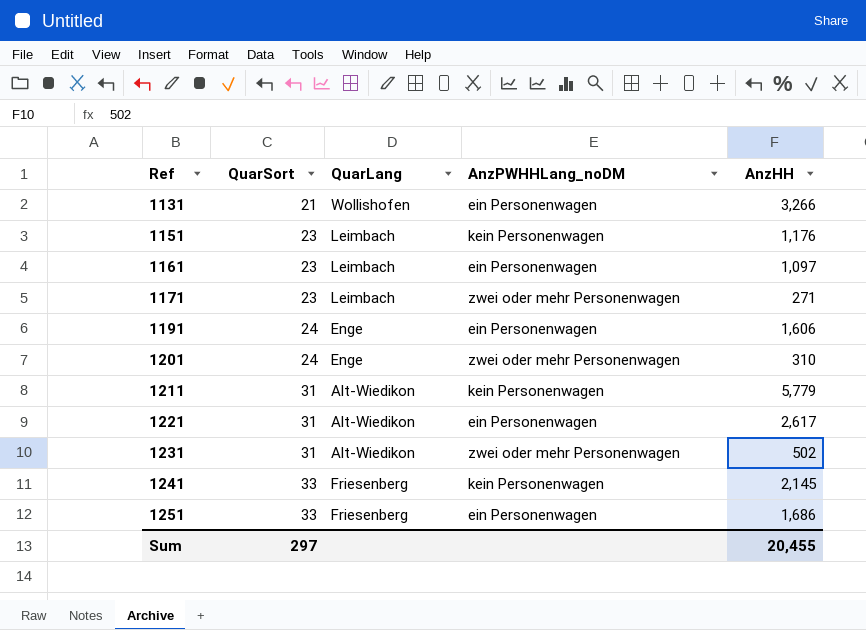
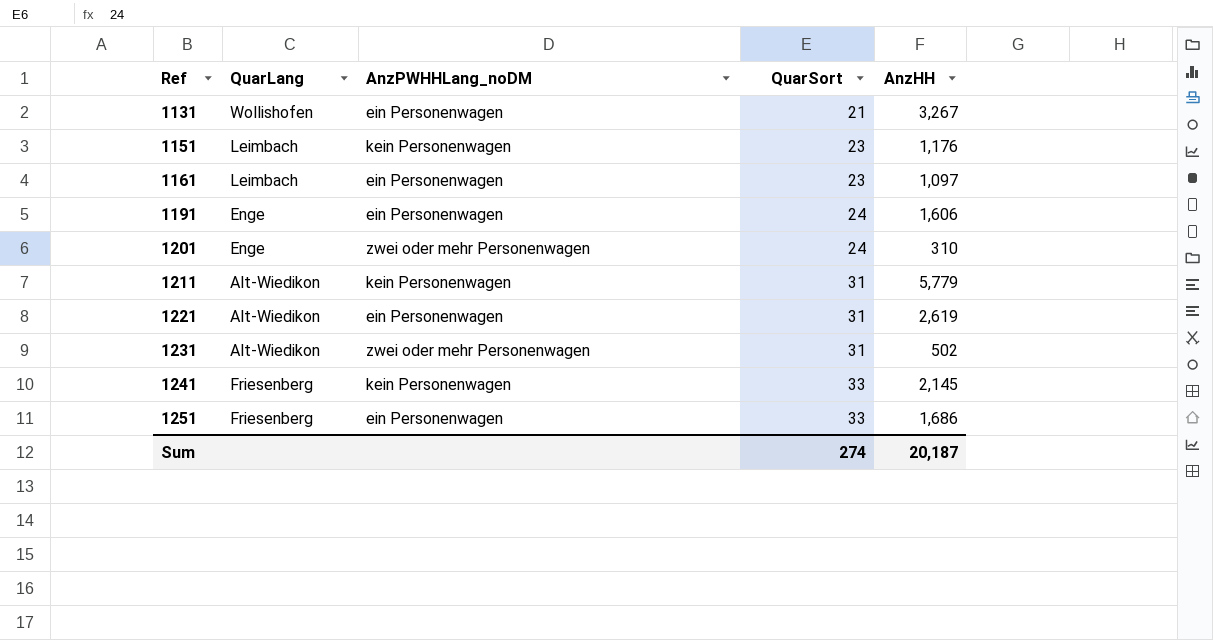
column QuarSort | position: 2 -> 4
row 1171: 23 | Leimbach | zwei oder mehr Personenwagen | 271 -> none
1131 | AnzHH: 3,266 -> 3,267
1221 | AnzHH: 2,617 -> 2,619
Sum | QuarSort: 297 -> 274
Sum | AnzHH: 20,455 -> 20,187

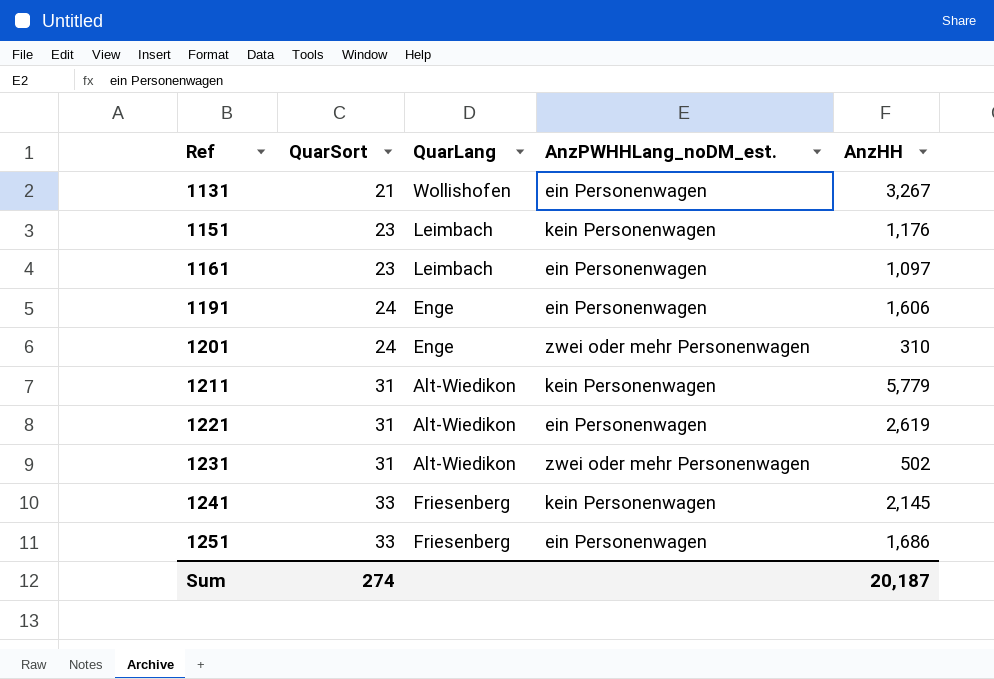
column QuarSort | position: 4 -> 2
column name: AnzPWHHLang_noDM -> AnzPWHHLang_noDM_est.

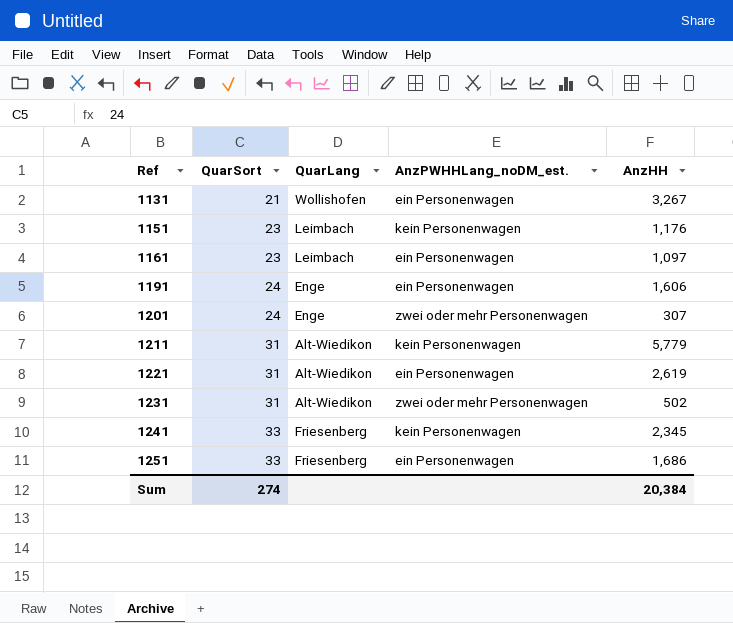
1201 | AnzHH: 310 -> 307
1241 | AnzHH: 2,145 -> 2,345
Sum | AnzHH: 20,187 -> 20,384

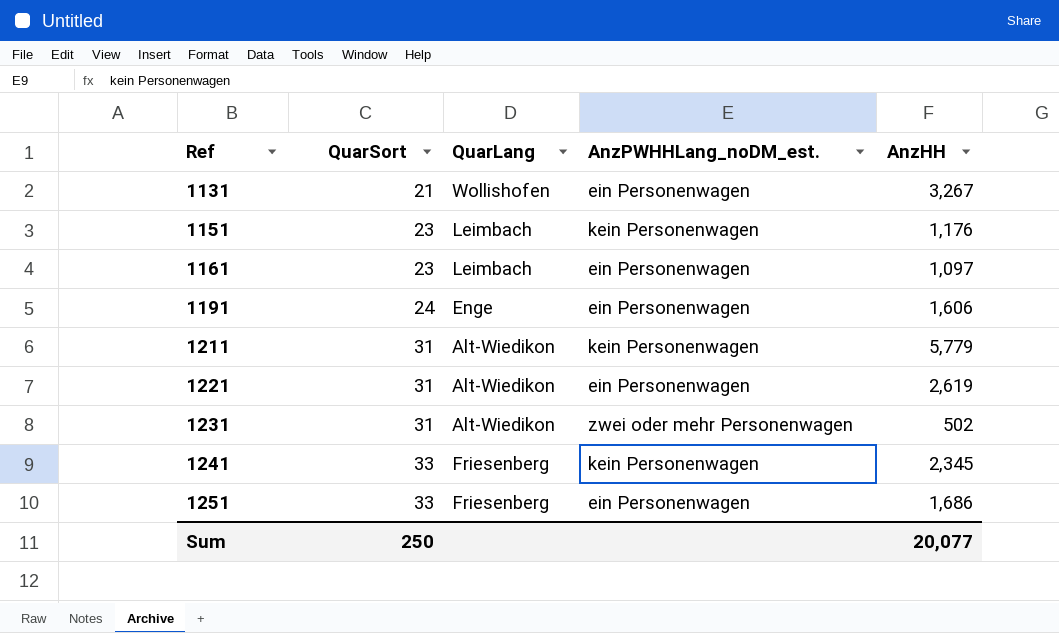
row 1201: 24 | Enge | zwei oder mehr Personenwagen | 307 -> none
Sum | QuarSort: 274 -> 250
Sum | AnzHH: 20,384 -> 20,077

